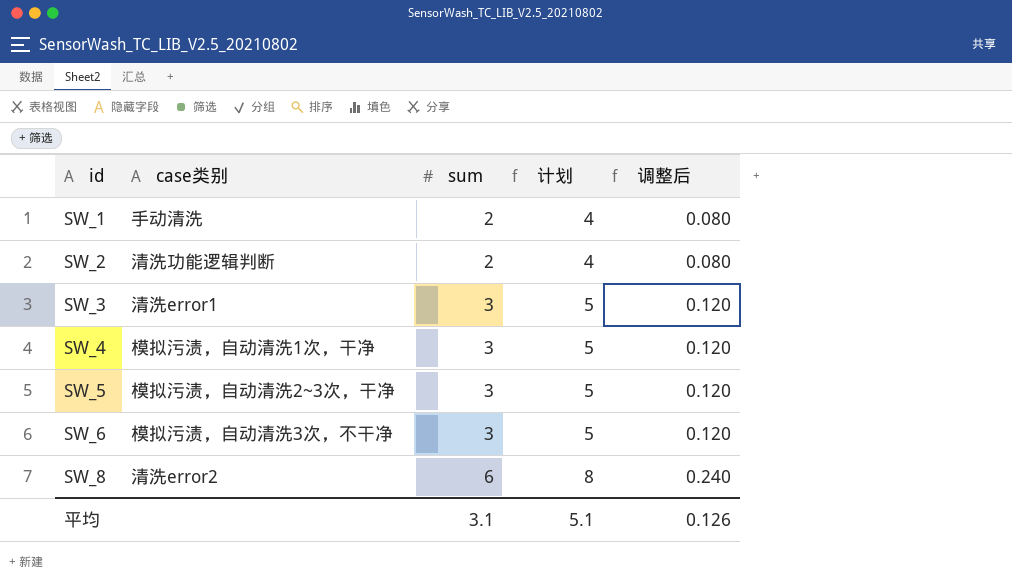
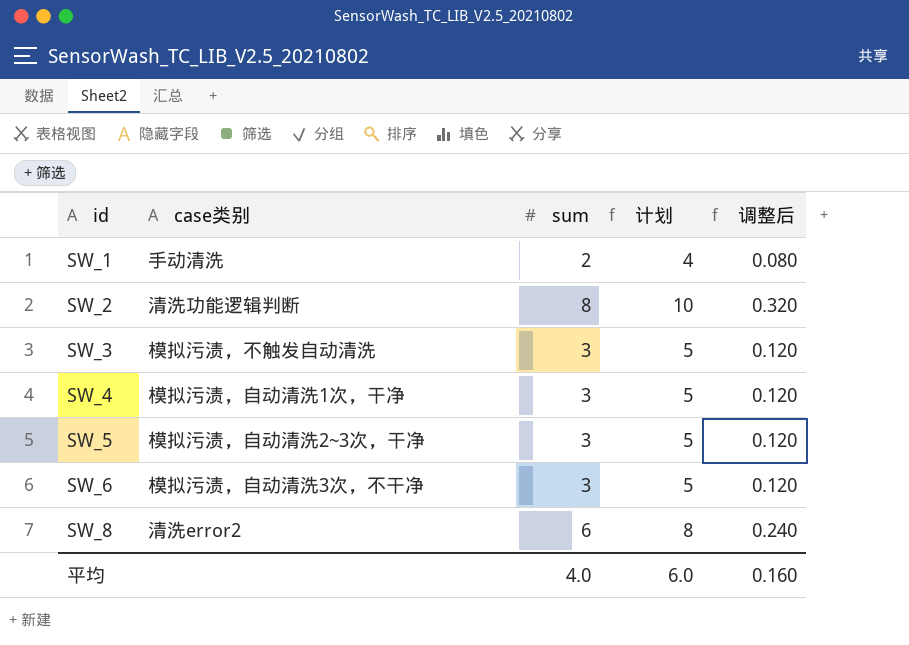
SW_2 | sum: 2 -> 8
SW_2 | 计划: 4 -> 10
SW_2 | 调整后: 0.080 -> 0.320
SW_3 | case类别: 清洗error1 -> 模拟污渍，不触发自动清洗
平均 | sum: 3.1 -> 4.0
平均 | 计划: 5.1 -> 6.0
平均 | 调整后: 0.126 -> 0.160

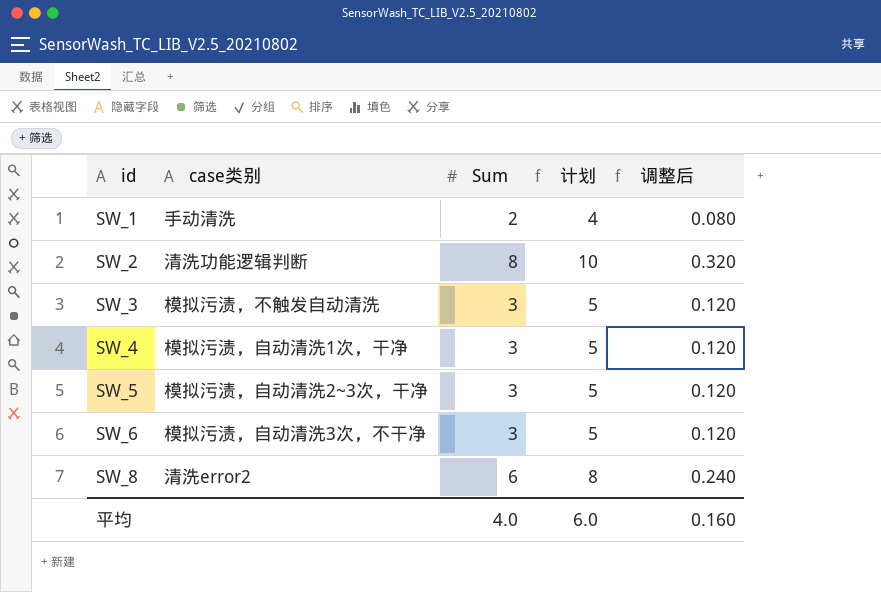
column name: sum -> Sum

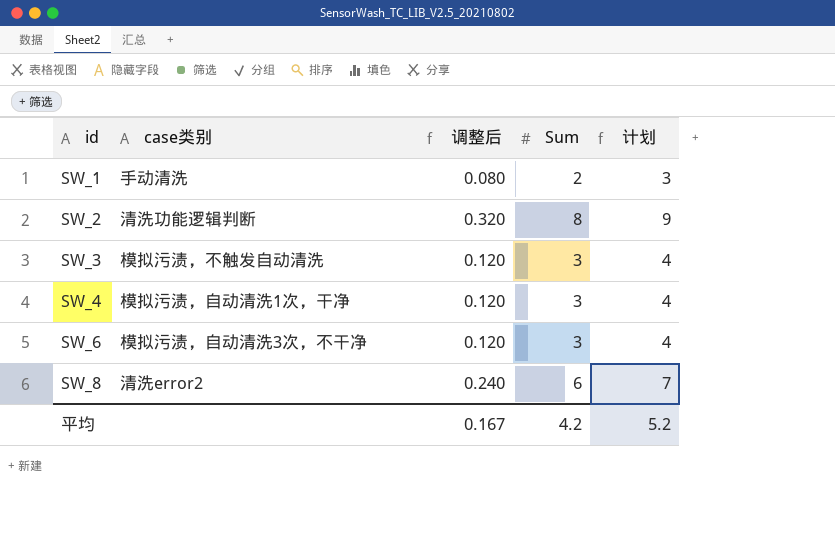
column 调整后 | position: 5 -> 3
column 计划 | formula: [Sum] + 2 -> [Sum] + 1
row SW_5: 模拟污渍，自动清洗2~3次，干净 | 3 | 5 | 0.120 -> none
平均 | 调整后: 0.160 -> 0.167
平均 | Sum: 4.0 -> 4.2
平均 | 计划: 6.0 -> 5.2

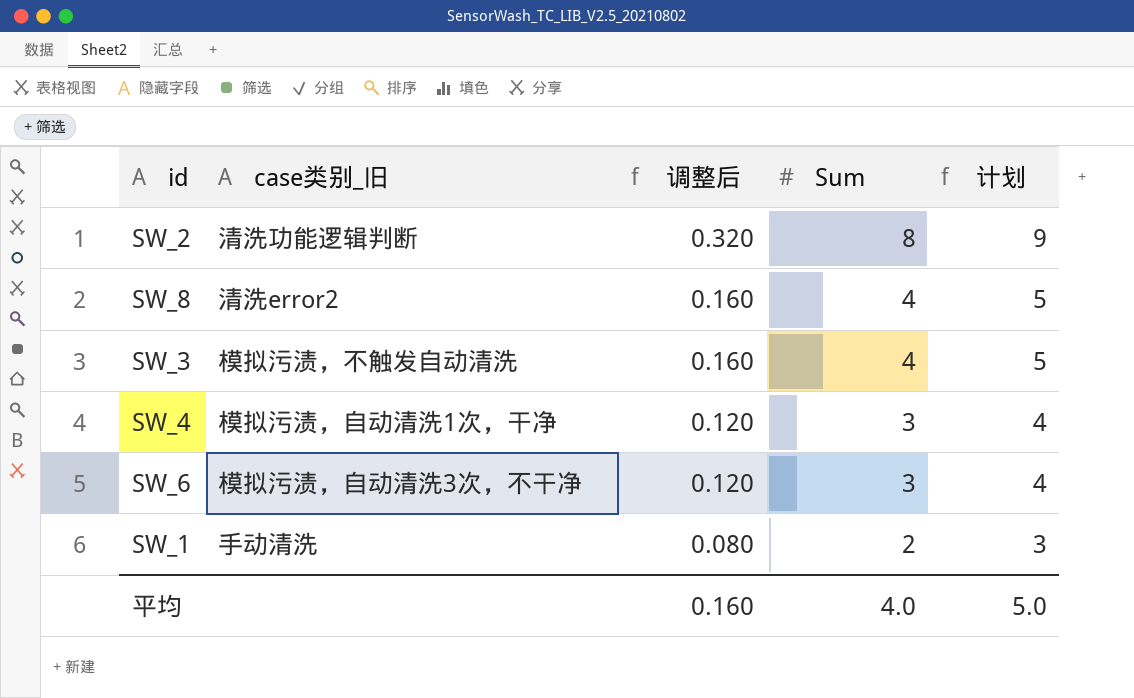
row order: id ascending -> 调整后 descending
column name: case类别 -> case类别_旧
SW_8 | 调整后: 0.240 -> 0.160
SW_8 | Sum: 6 -> 4
SW_8 | 计划: 7 -> 5
SW_3 | 调整后: 0.120 -> 0.160
SW_3 | Sum: 3 -> 4
SW_3 | 计划: 4 -> 5
平均 | 调整后: 0.167 -> 0.160
平均 | Sum: 4.2 -> 4.0
平均 | 计划: 5.2 -> 5.0

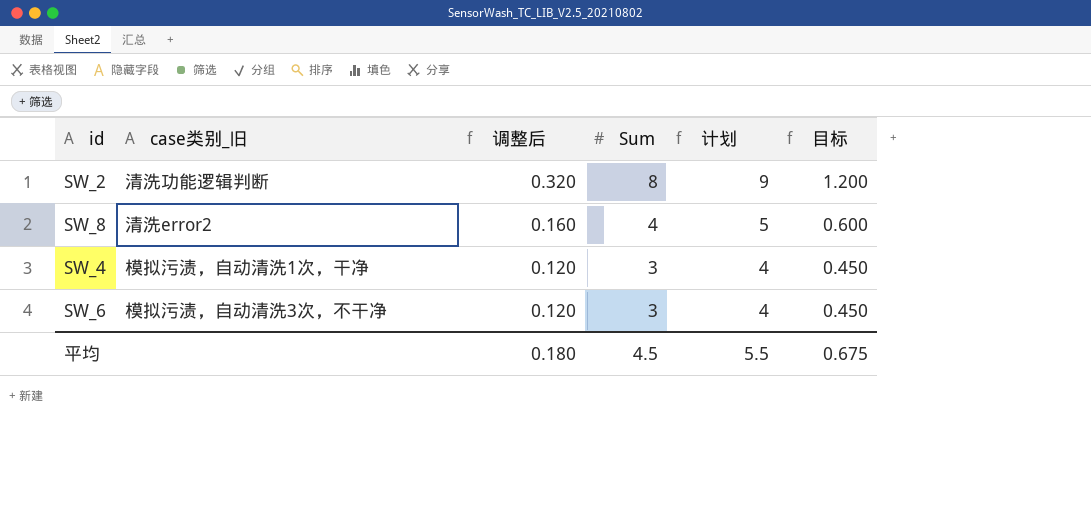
column 目标 | formula: none -> [Sum] * 0.15
row SW_3: 模拟污渍，不触发自动清洗 | 0.160 | 4 | 5 -> none
row SW_1: 手动清洗 | 0.080 | 2 | 3 -> none
平均 | 调整后: 0.160 -> 0.180
平均 | Sum: 4.0 -> 4.5
平均 | 计划: 5.0 -> 5.5

